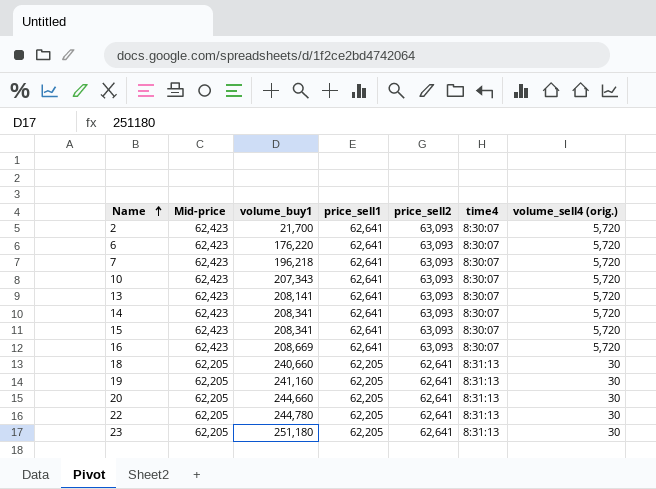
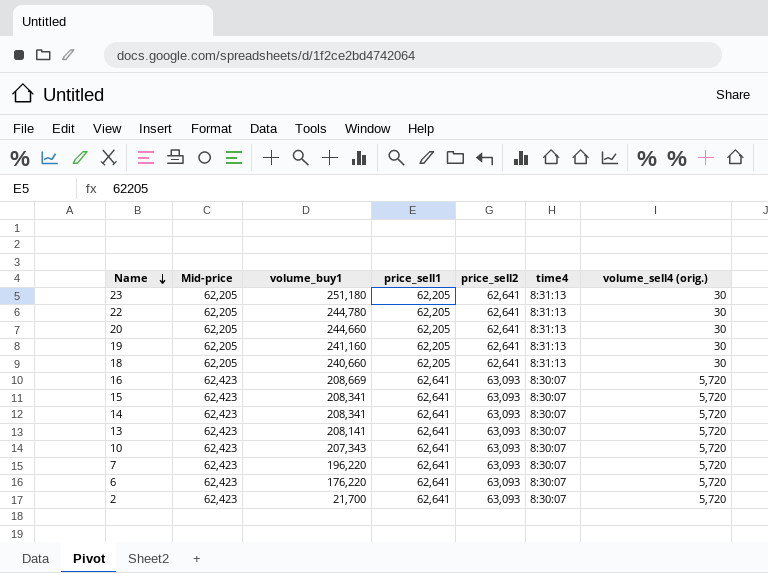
row order: Name ascending -> Name descending
7 | volume_buy1: 196,218 -> 196,220

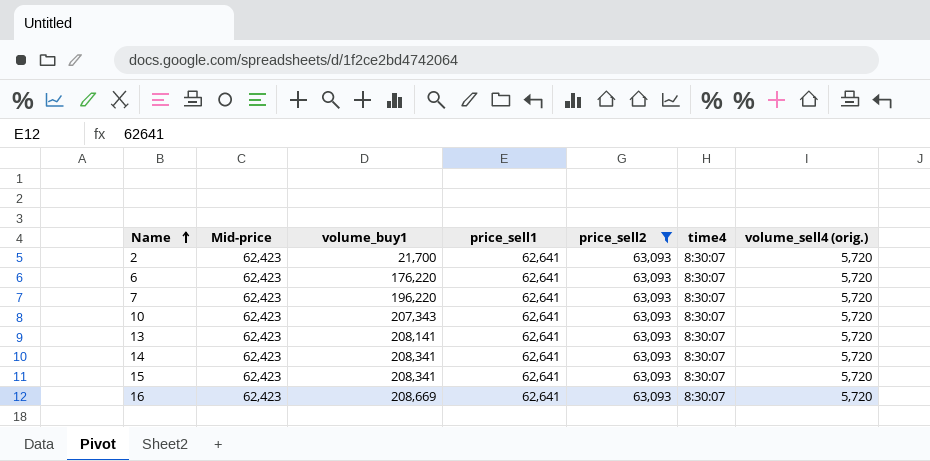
filter: none -> price_sell2 = 63,093
row order: Name descending -> Name ascending

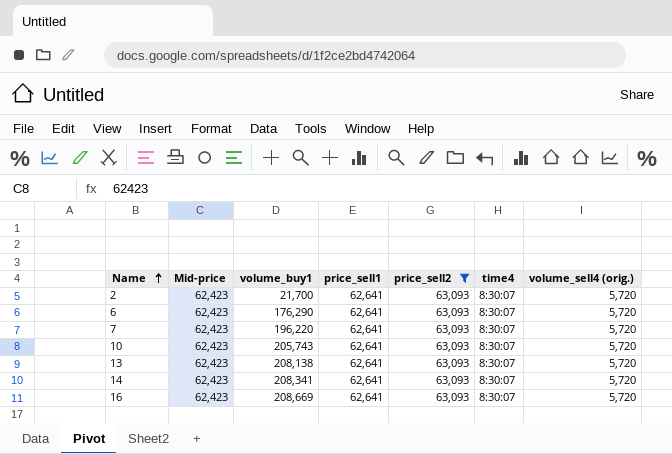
row 15: 62,423 | 208,341 | 62,641 | 63,093 | 8:30:07 | 5,720 -> none
6 | volume_buy1: 176,220 -> 176,290
10 | volume_buy1: 207,343 -> 205,743
13 | volume_buy1: 208,141 -> 208,138

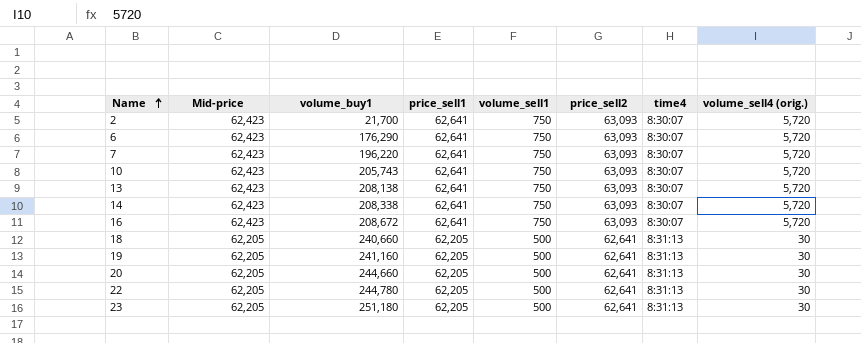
filter: price_sell2 = 63,093 -> none
column volume_sell1 | position: none -> 5
14 | volume_buy1: 208,341 -> 208,338
16 | volume_buy1: 208,669 -> 208,672

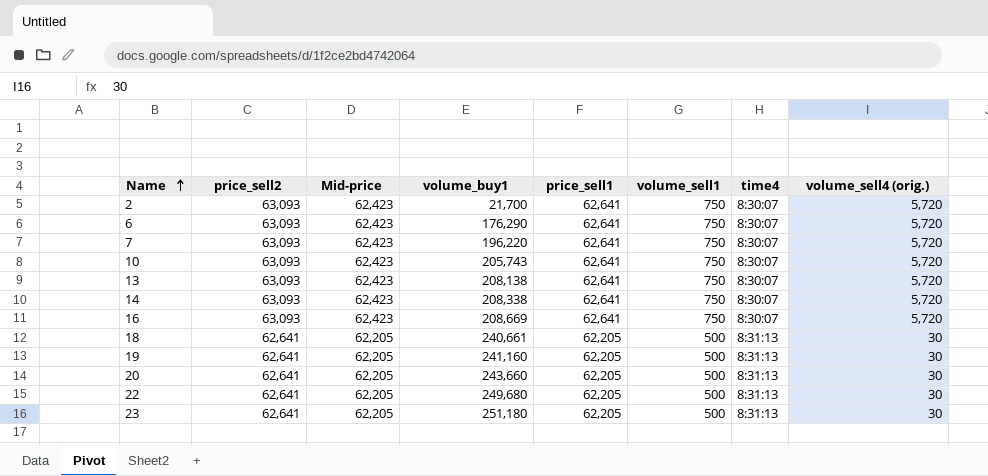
column price_sell2 | position: 6 -> 2
16 | volume_buy1: 208,672 -> 208,669
18 | volume_buy1: 240,660 -> 240,661
20 | volume_buy1: 244,660 -> 243,660
22 | volume_buy1: 244,780 -> 249,680

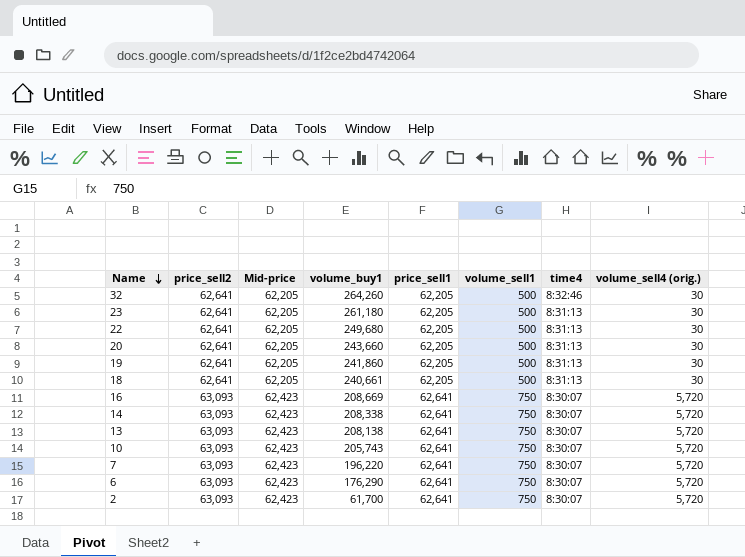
row order: Name ascending -> Name descending
row 32: none -> 62,641 | 62,205 | 264,260 | 62,205 | 500 | 8:32:46 | 30
23 | volume_buy1: 251,180 -> 261,180
19 | volume_buy1: 241,160 -> 241,860
2 | volume_buy1: 21,700 -> 61,700

